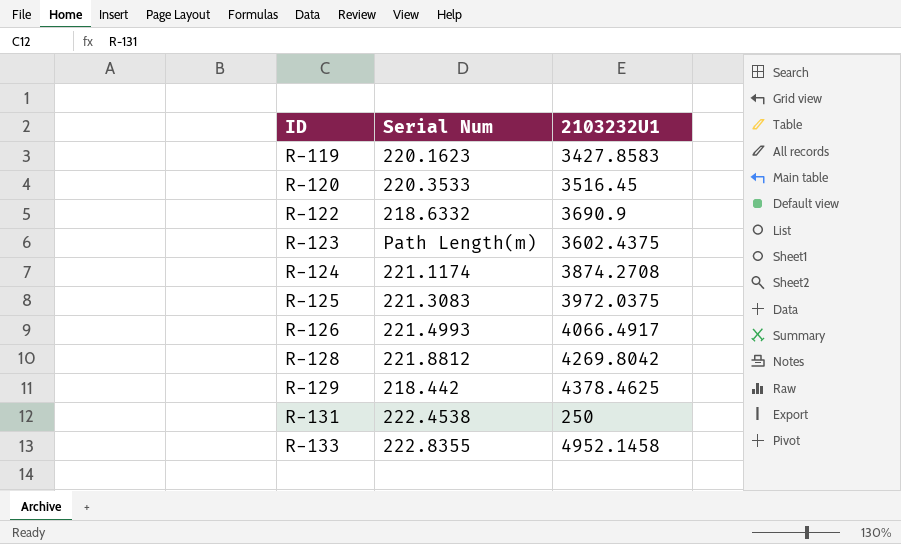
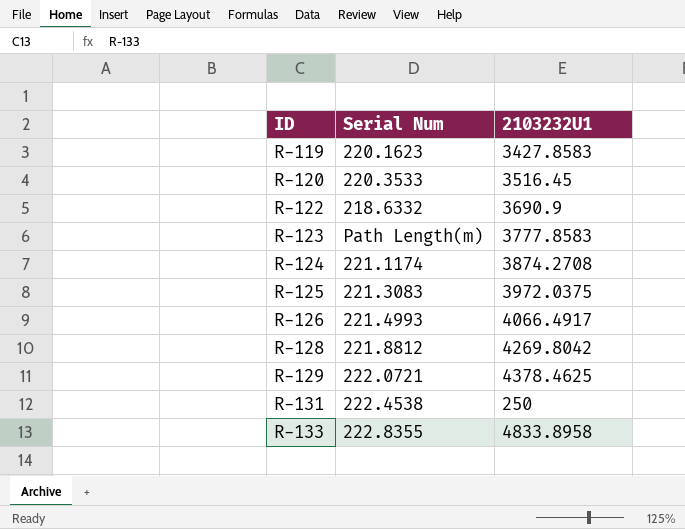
R-123 | 2103232U1: 3602.4375 -> 3777.8583
R-129 | Serial Num: 218.442 -> 222.0721
R-133 | 2103232U1: 4952.1458 -> 4833.8958

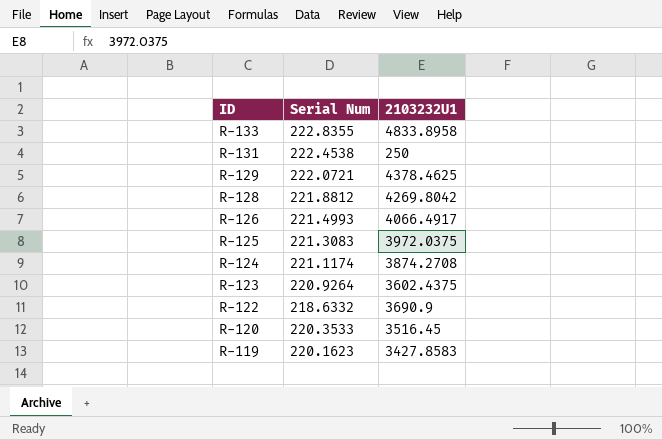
row order: ID ascending -> ID descending
R-123 | Serial Num: Path Length(m) -> 220.9264
R-123 | 2103232U1: 3777.8583 -> 3602.4375

